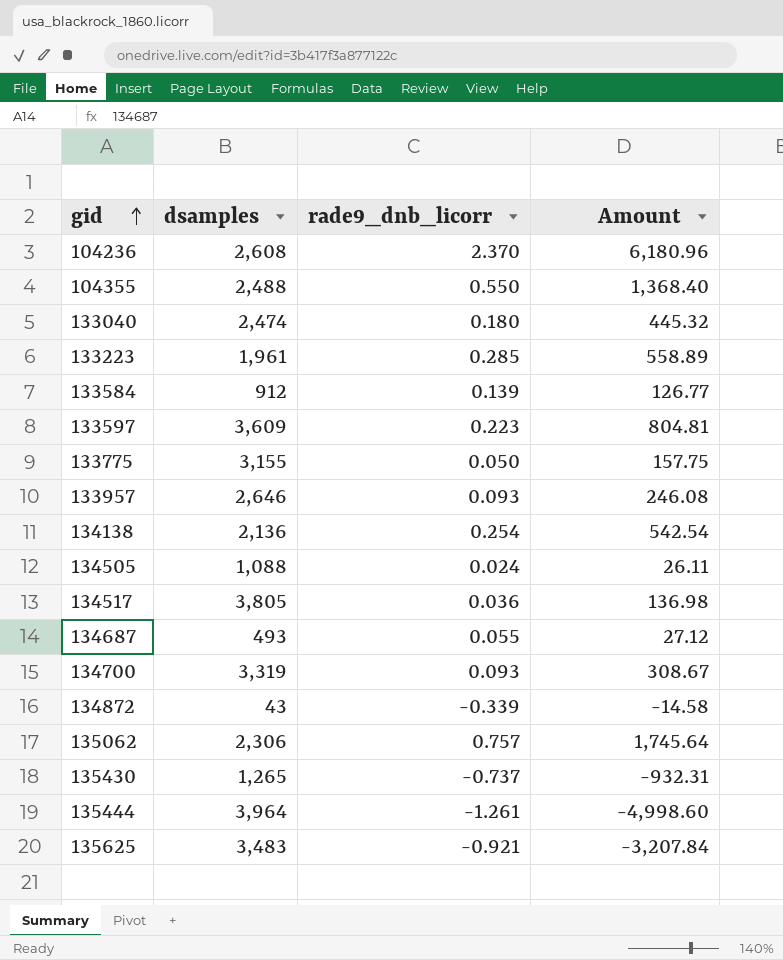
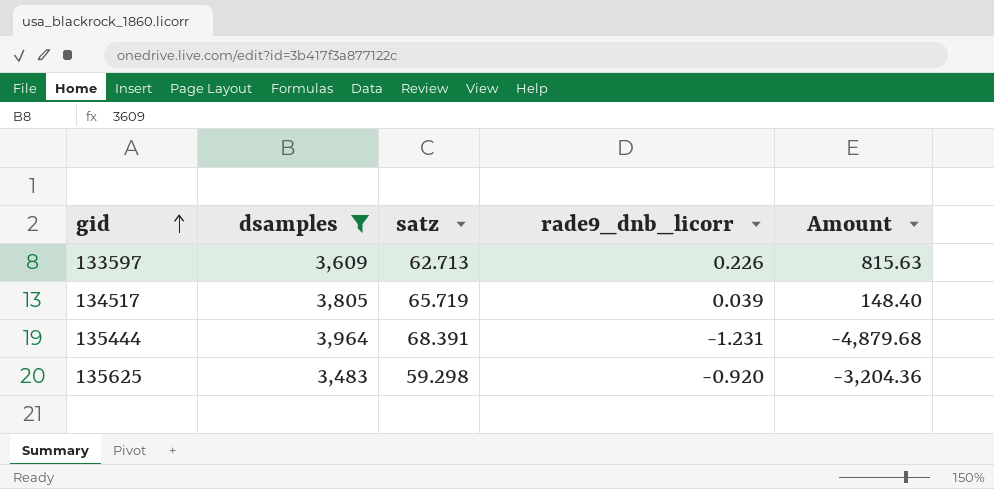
filter: none -> dsamples >= 3,483
column satz | position: none -> 3
133597 | rade9_dnb_licorr: 0.223 -> 0.226
133597 | Amount: 804.81 -> 815.63
134517 | rade9_dnb_licorr: 0.036 -> 0.039
134517 | Amount: 136.98 -> 148.40
135444 | rade9_dnb_licorr: -1.261 -> -1.231
135444 | Amount: -4,998.60 -> -4,879.68
135625 | rade9_dnb_licorr: -0.921 -> -0.920
135625 | Amount: -3,207.84 -> -3,204.36

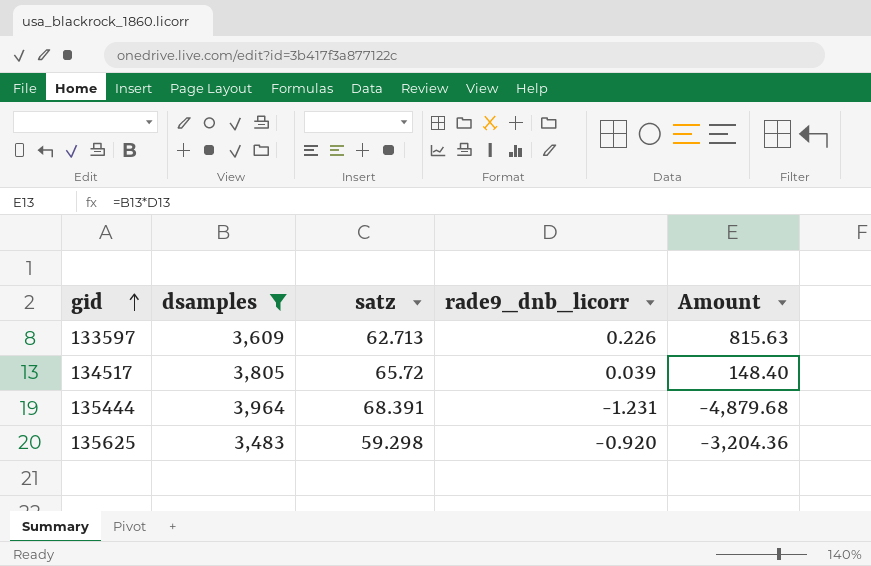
134517 | satz: 65.719 -> 65.72

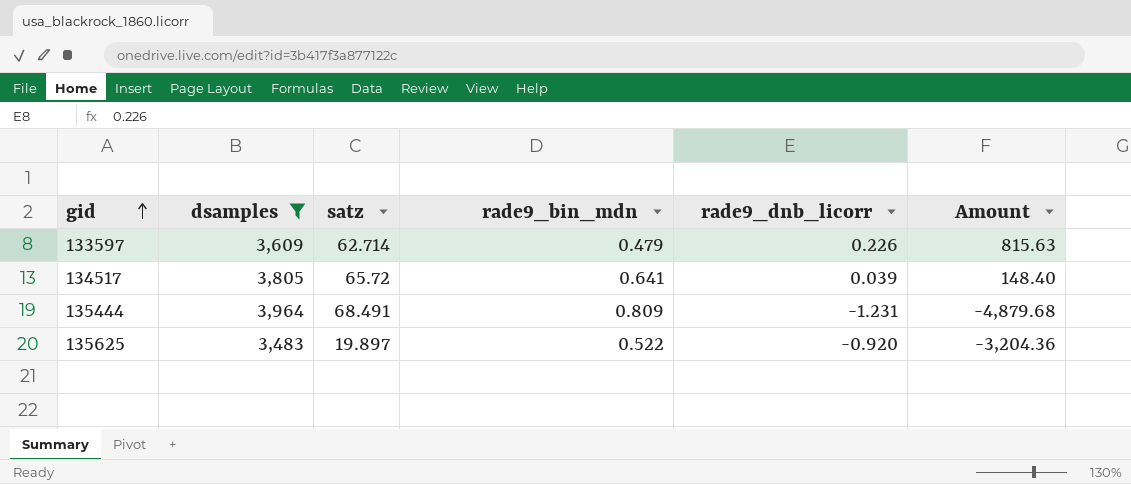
column rade9_bin_mdn | position: none -> 4
133597 | satz: 62.713 -> 62.714
135444 | satz: 68.391 -> 68.491
135625 | satz: 59.298 -> 19.897

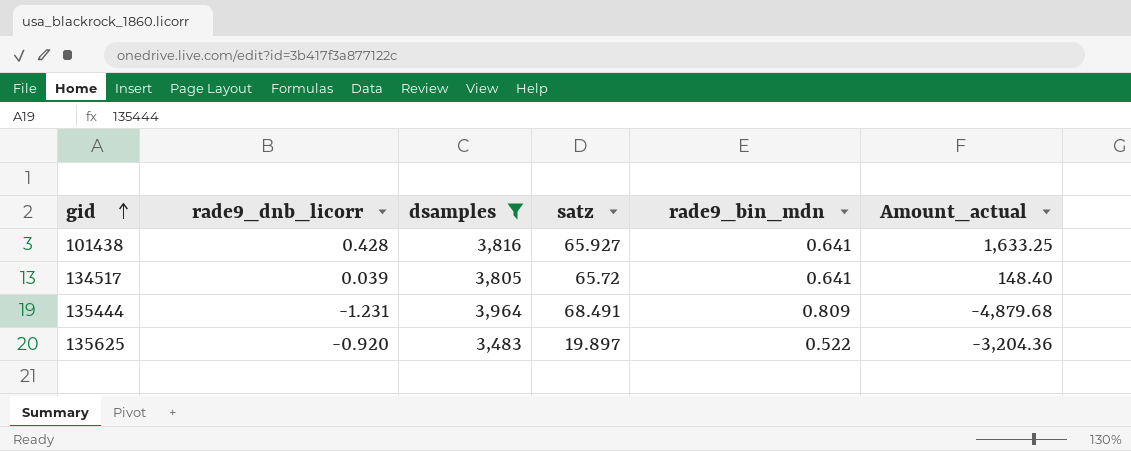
column rade9_dnb_licorr | position: 5 -> 2
column name: Amount -> Amount_actual
row 133597: 3,609 | 62.714 | 0.479 | 0.226 | 815.63 -> none
row 101438: none -> 0.428 | 3,816 | 65.927 | 0.641 | 1,633.25

